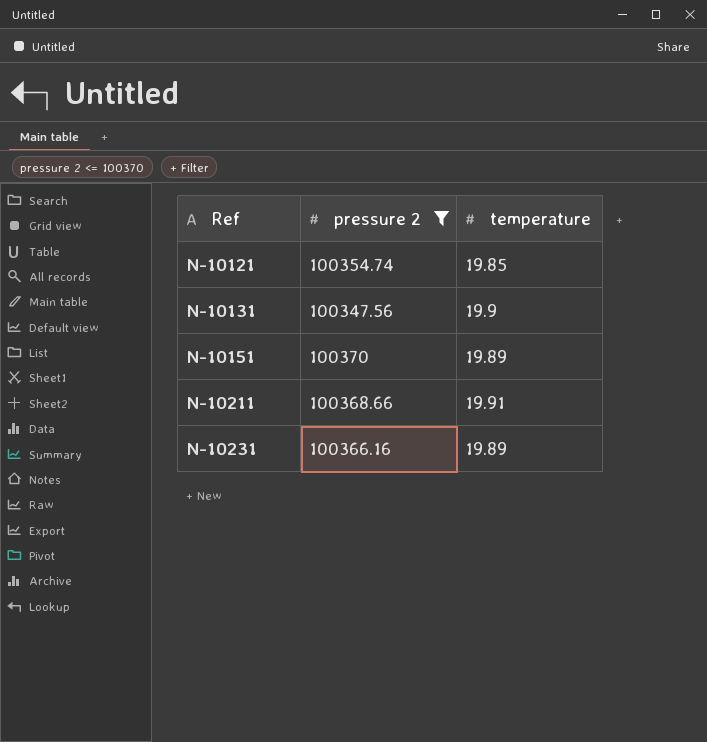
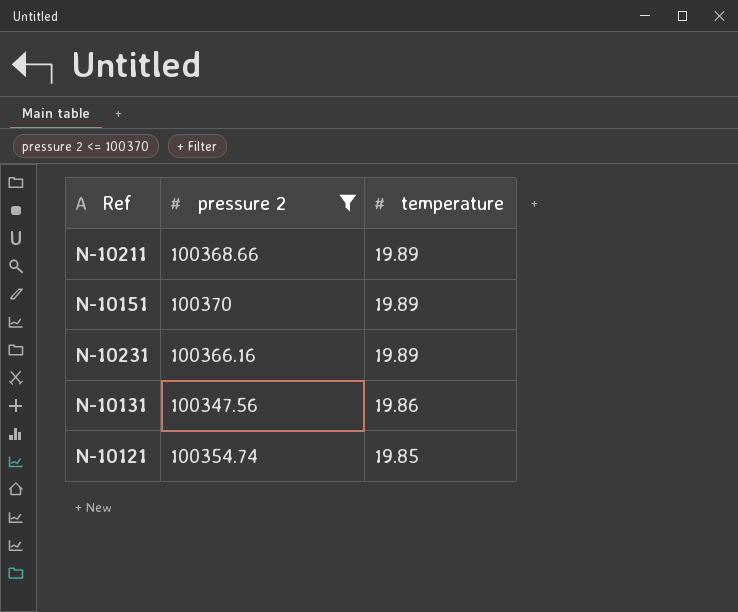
row order: Ref ascending -> temperature descending
N-10211 | temperature: 19.91 -> 19.89
N-10131 | temperature: 19.9 -> 19.86

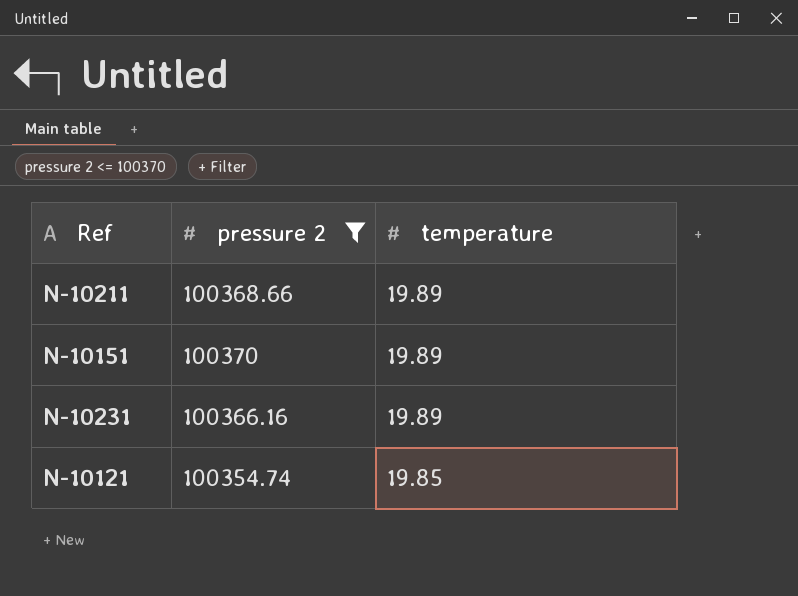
row N-10131: 100347.56 | 19.86 -> none

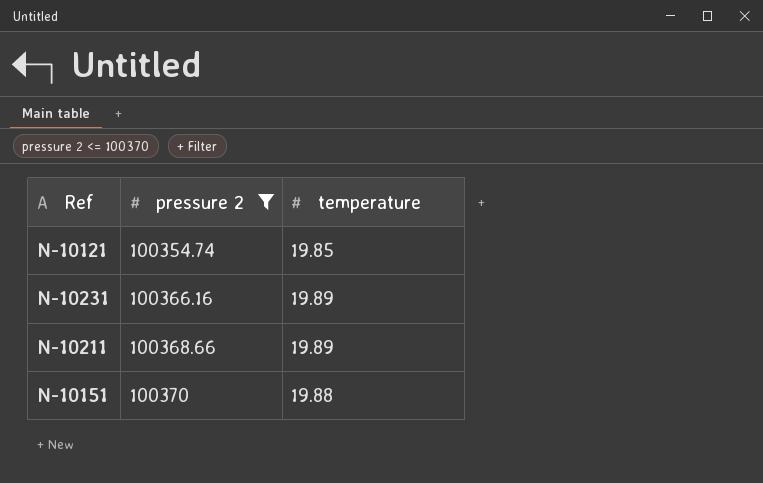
row order: temperature descending -> pressure 2 ascending
N-10151 | temperature: 19.89 -> 19.88

